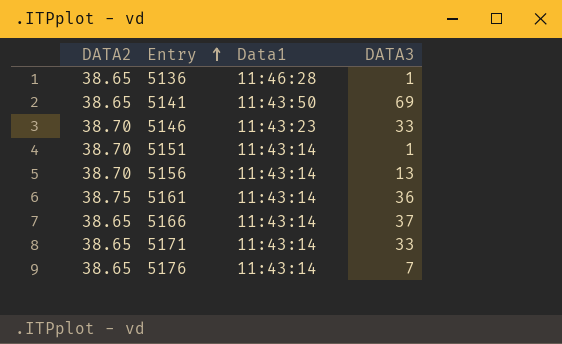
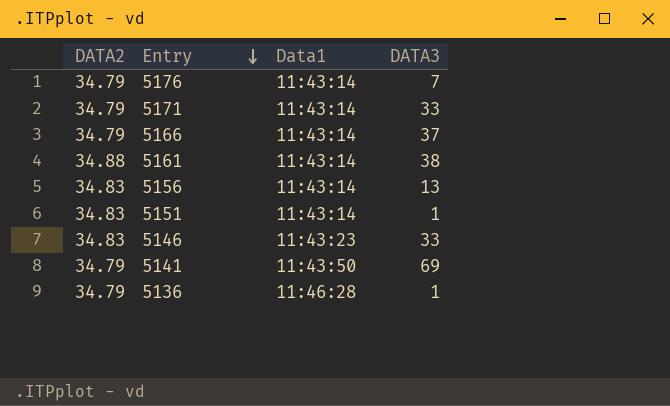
row order: Entry ascending -> Entry descending
5176 | DATA2: 38.65 -> 34.79
5171 | DATA2: 38.65 -> 34.79
5166 | DATA2: 38.65 -> 34.79
5161 | DATA2: 38.75 -> 34.88
5161 | DATA3: 36 -> 38
5156 | DATA2: 38.70 -> 34.83
5151 | DATA2: 38.70 -> 34.83
5146 | DATA2: 38.70 -> 34.83
5141 | DATA2: 38.65 -> 34.79
5136 | DATA2: 38.65 -> 34.79

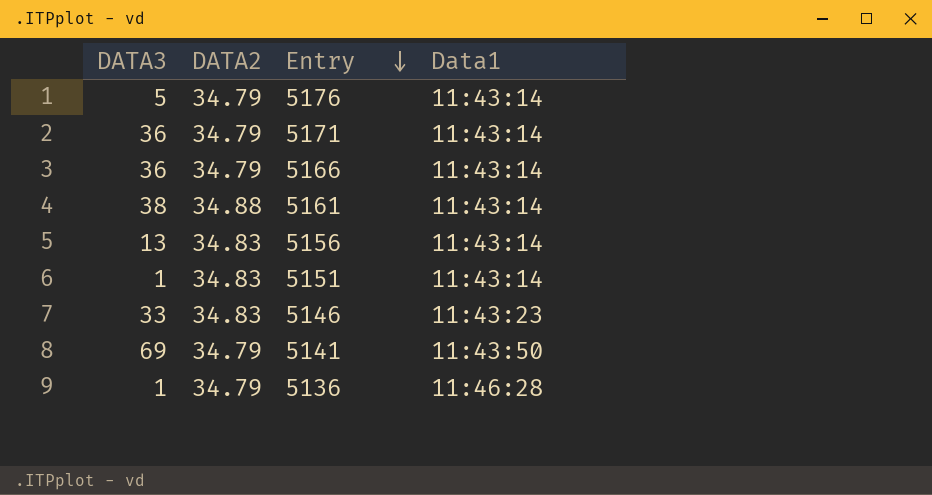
column DATA3 | position: 4 -> 1
5176 | DATA3: 7 -> 5
5171 | DATA3: 33 -> 36
5166 | DATA3: 37 -> 36

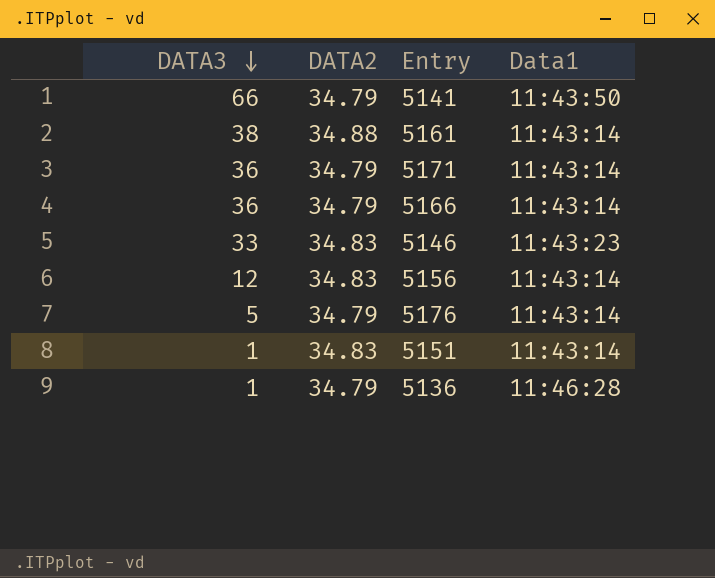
row order: Entry descending -> DATA3 descending
5141 | DATA3: 69 -> 66
5156 | DATA3: 13 -> 12

